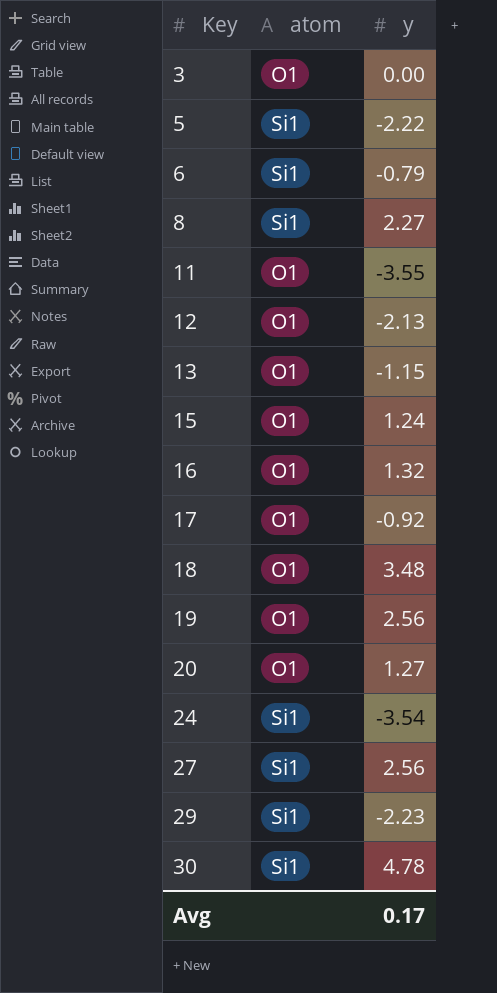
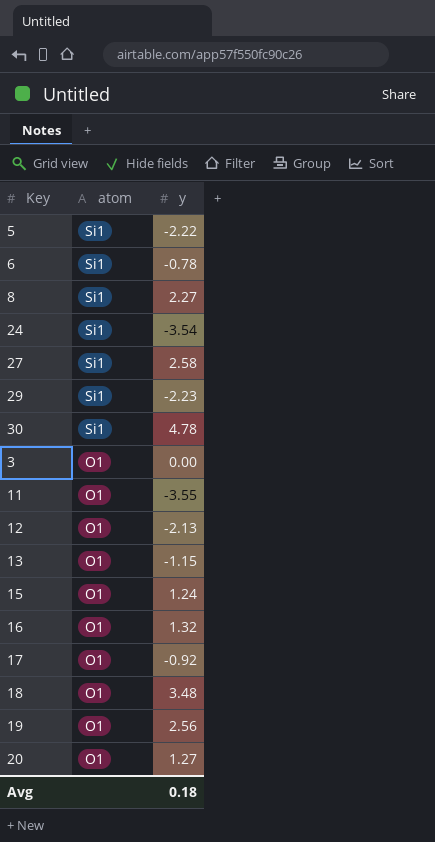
row order: Key ascending -> atom descending
6 | y: -0.79 -> -0.78
27 | y: 2.56 -> 2.58
Avg | y: 0.17 -> 0.18

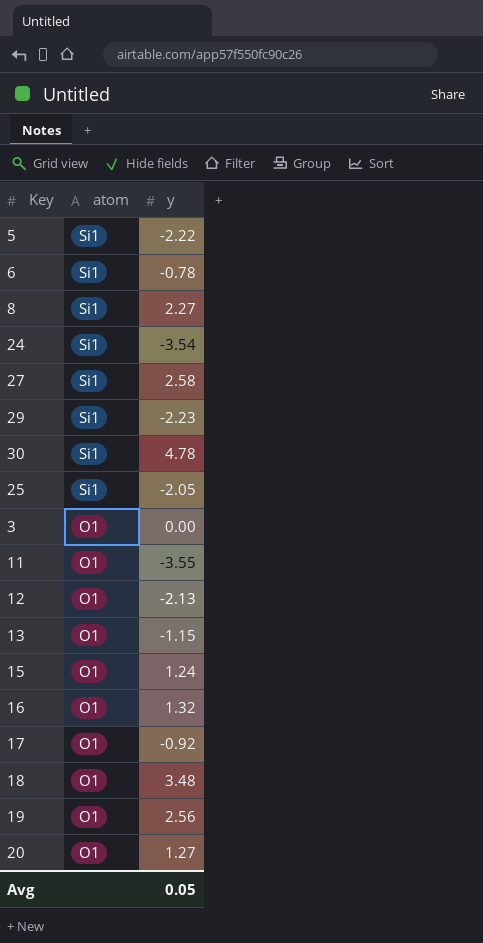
row 25: none -> Si1 | -2.05
Avg | y: 0.18 -> 0.05

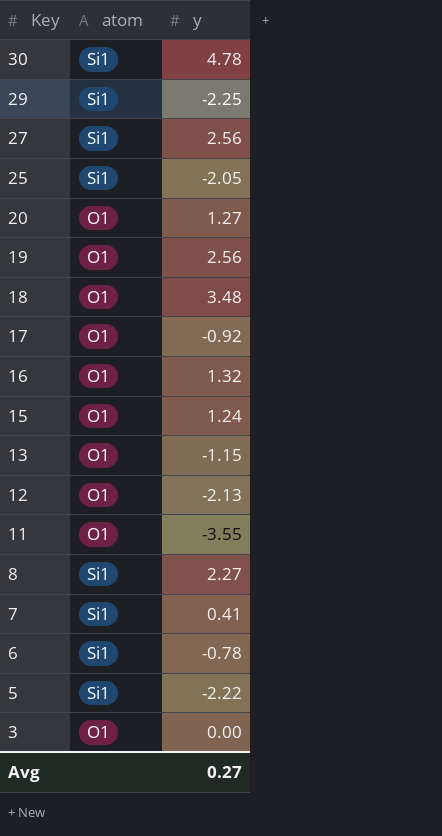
row order: atom descending -> Key descending
row 24: Si1 | -3.54 -> none
29 | y: -2.23 -> -2.25
27 | y: 2.58 -> 2.56
row 7: none -> Si1 | 0.41
Avg | y: 0.05 -> 0.27

